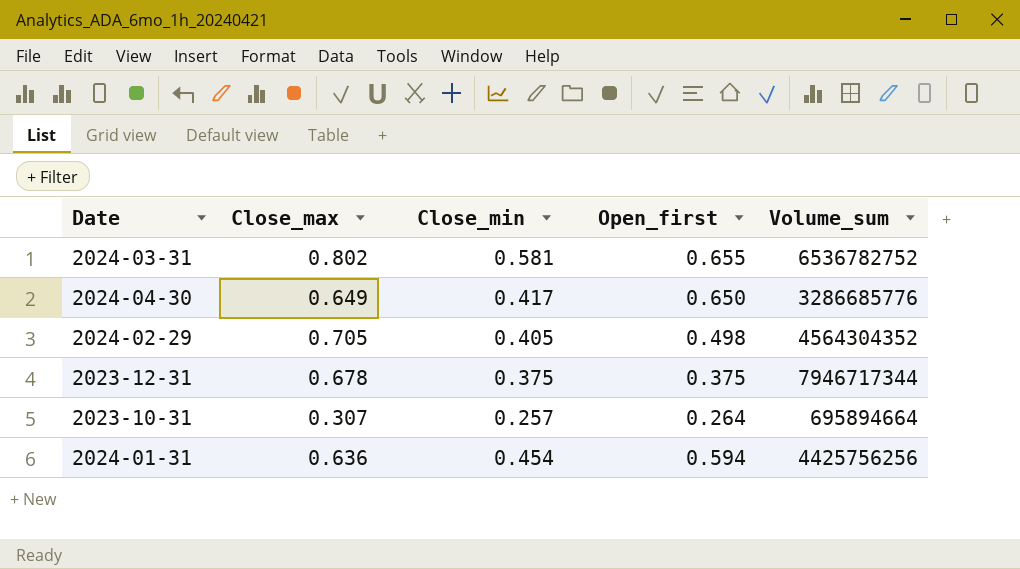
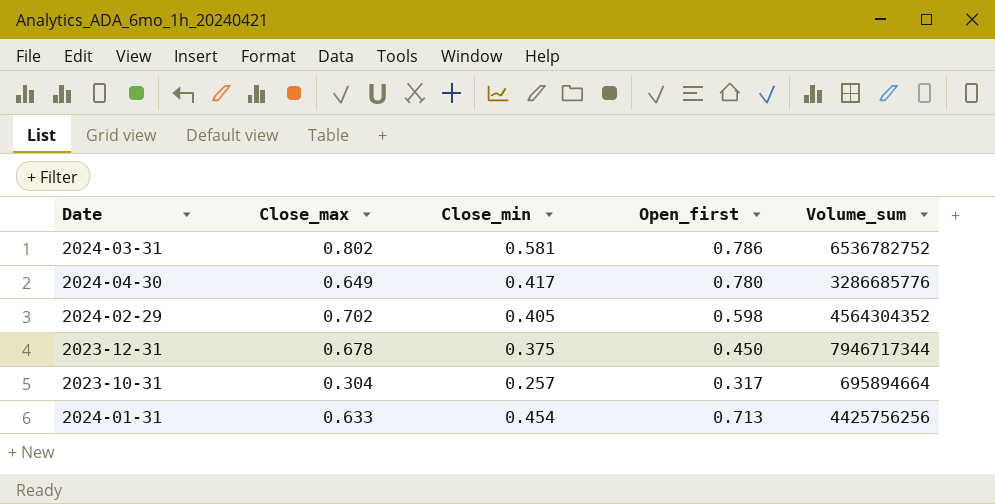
2024-03-31 | Open_first: 0.655 -> 0.786
2024-04-30 | Open_first: 0.650 -> 0.780
2024-02-29 | Close_max: 0.705 -> 0.702
2024-02-29 | Open_first: 0.498 -> 0.598
2023-12-31 | Open_first: 0.375 -> 0.450
2023-10-31 | Close_max: 0.307 -> 0.304
2023-10-31 | Open_first: 0.264 -> 0.317
2024-01-31 | Close_max: 0.636 -> 0.633
2024-01-31 | Open_first: 0.594 -> 0.713

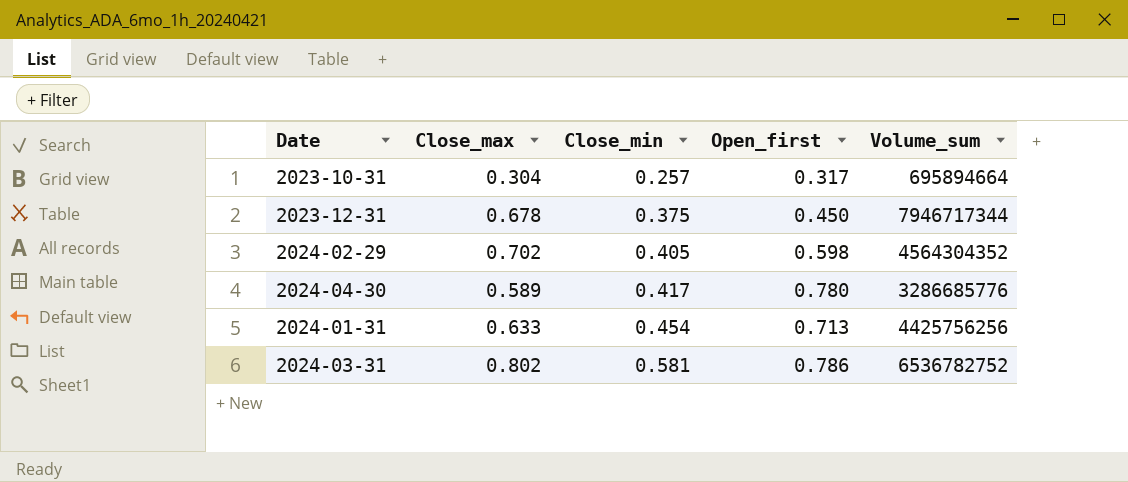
row order: none -> Close_min ascending
2024-04-30 | Close_max: 0.649 -> 0.589

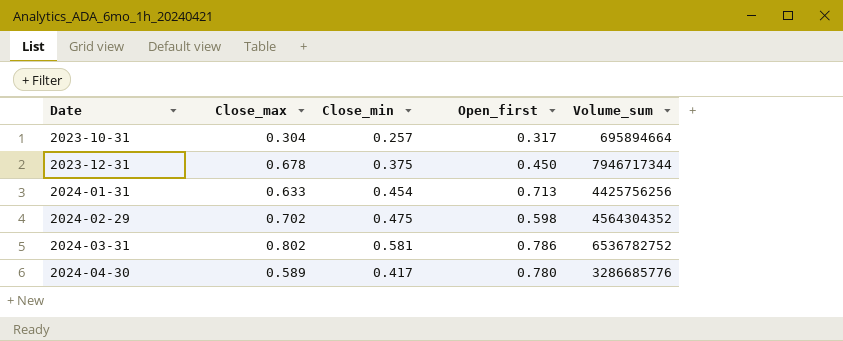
row order: Close_min ascending -> Date ascending
2024-02-29 | Close_min: 0.405 -> 0.475

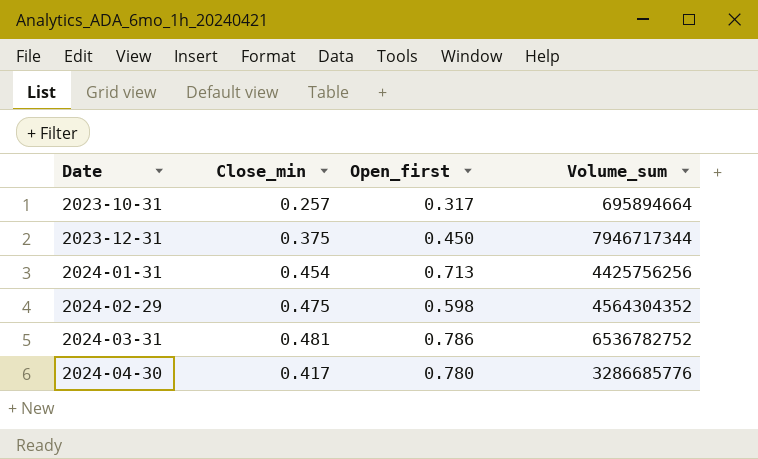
column Close_max | position: 2 -> none
2024-03-31 | Close_min: 0.581 -> 0.481

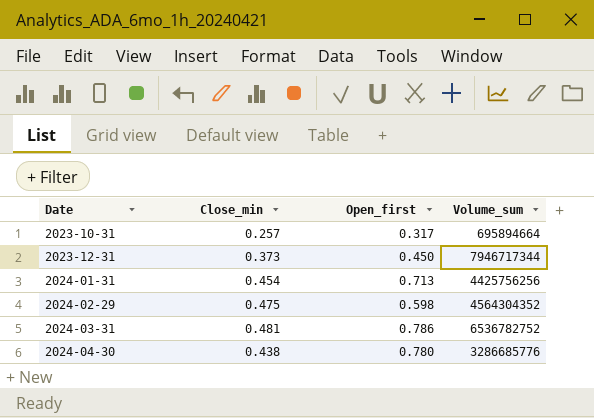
2023-12-31 | Close_min: 0.375 -> 0.373
2024-04-30 | Close_min: 0.417 -> 0.438

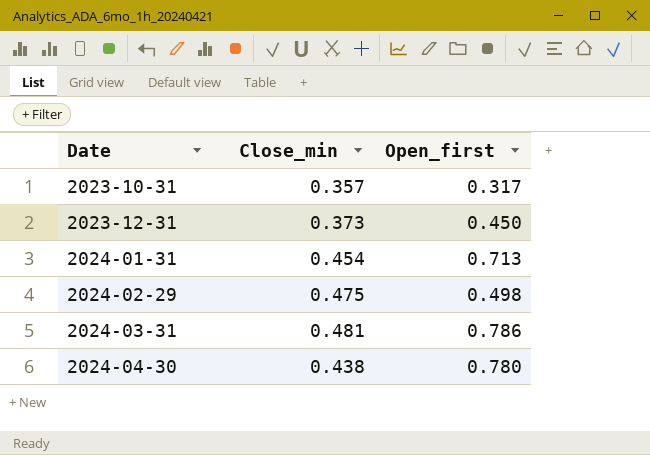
column Volume_sum | position: 4 -> none
2023-10-31 | Close_min: 0.257 -> 0.357
2024-02-29 | Open_first: 0.598 -> 0.498

